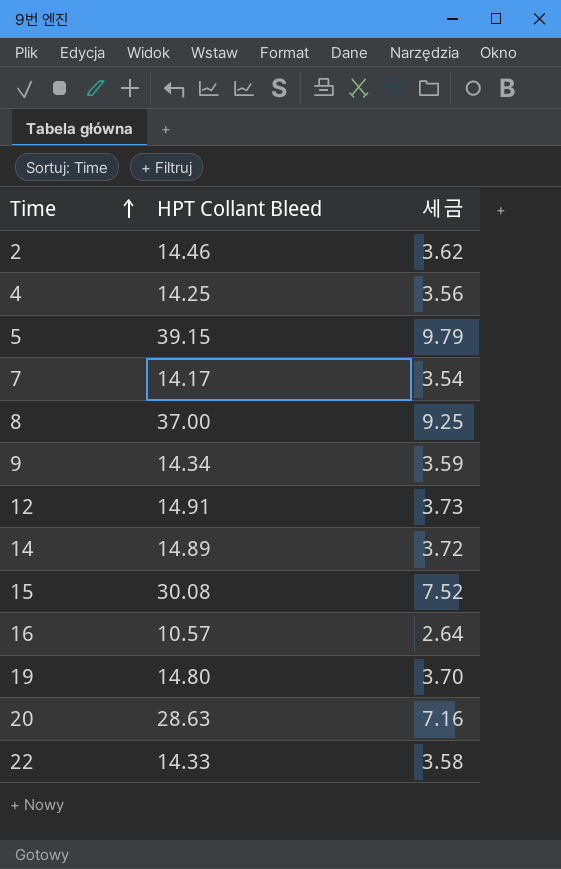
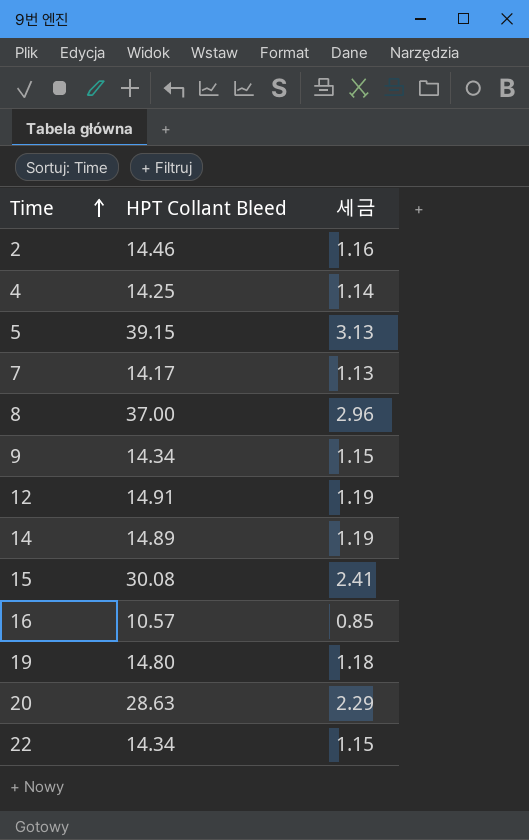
column 세금 | formula: [HPT Collant Bleed] * 0.25 -> [HPT Collant Bleed] * 0.08
22 | HPT Collant Bleed: 14.33 -> 14.34

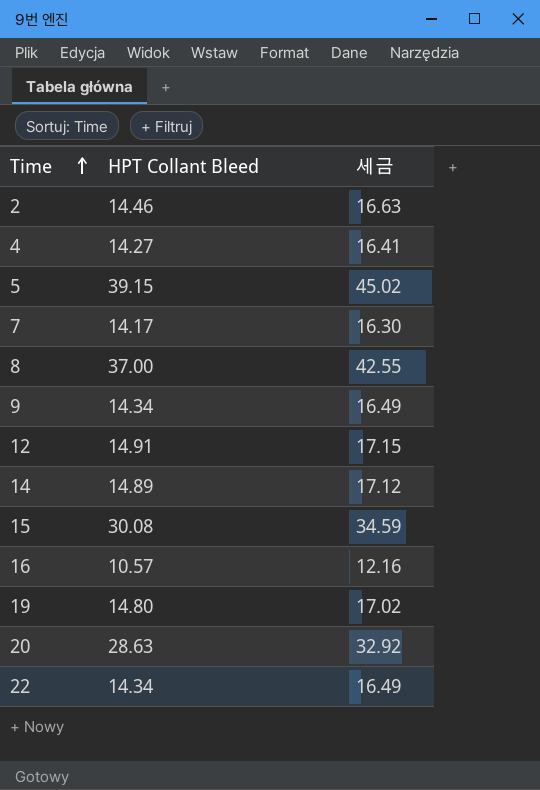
column 세금 | formula: [HPT Collant Bleed] * 0.08 -> [HPT Collant Bleed] * 1.15
4 | HPT Collant Bleed: 14.25 -> 14.27

